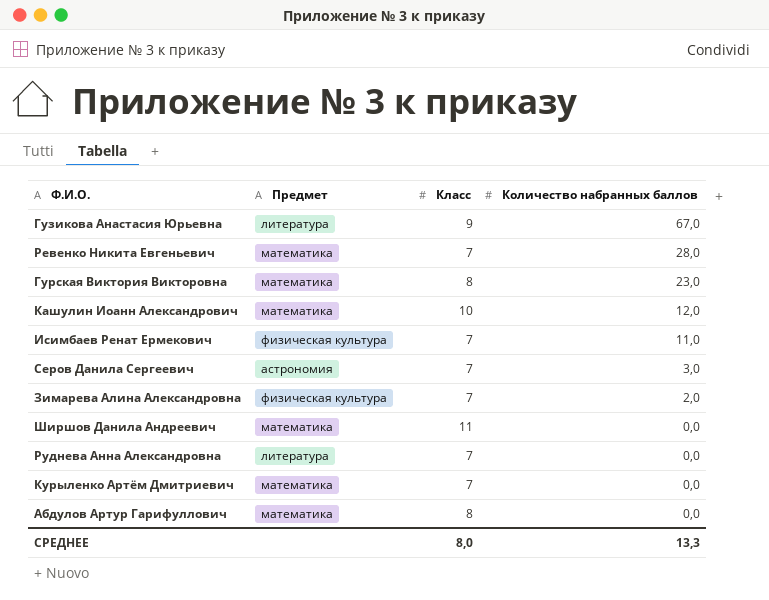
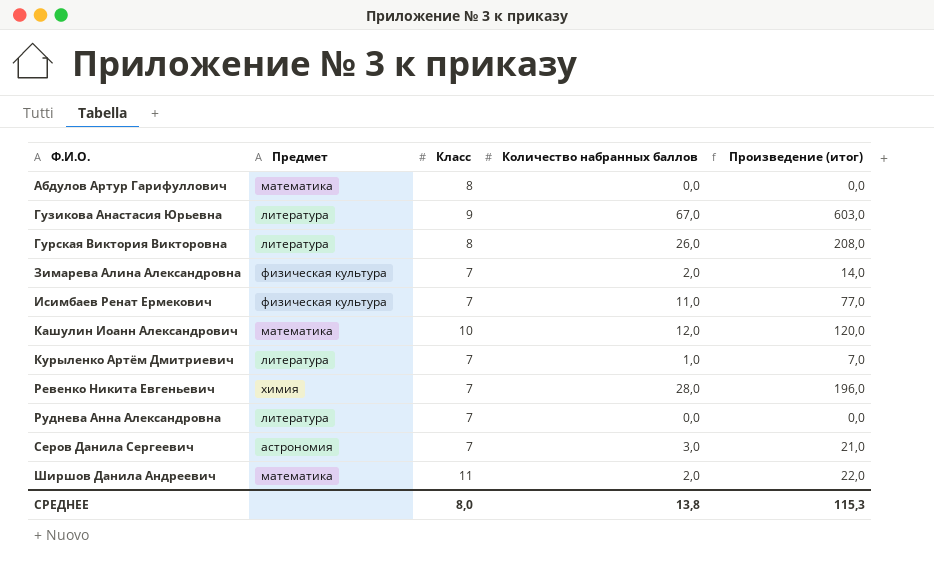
row order: Количество набранных баллов descending -> Ф.И.О. ascending
column Произведение (итог) | formula: none -> [Класс] * [Количество набранных баллов]
Гурская Виктория Викторовна | Предмет: математика -> литература
Гурская Виктория Викторовна | Количество набранных баллов: 23,0 -> 26,0
Курыленко Артём Дмитриевич | Предмет: математика -> литература
Курыленко Артём Дмитриевич | Количество набранных баллов: 0,0 -> 1,0
Ревенко Никита Евгеньевич | Предмет: математика -> химия
Ширшов Данила Андреевич | Количество набранных баллов: 0,0 -> 2,0
СРЕДНЕЕ | Количество набранных баллов: 13,3 -> 13,8

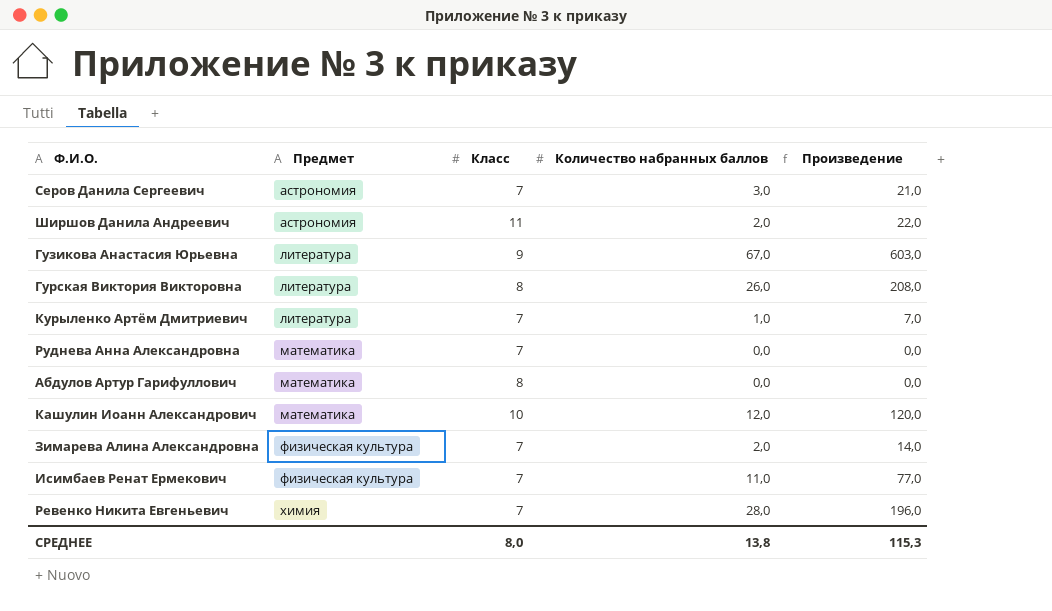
row order: Ф.И.О. ascending -> Предмет ascending
column name: Произведение (итог) -> Произведение
Ширшов Данила Андреевич | Предмет: математика -> астрономия
Руднева Анна Александровна | Предмет: литература -> математика

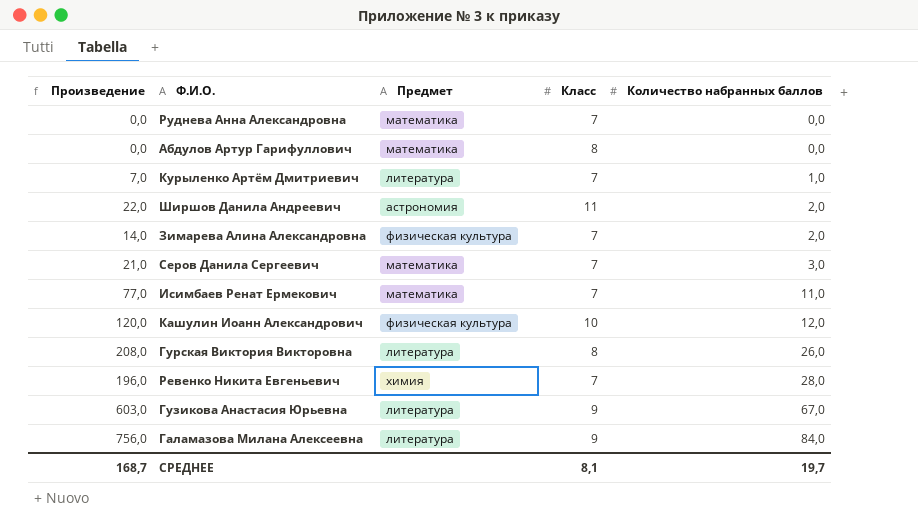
row order: Предмет ascending -> Количество набранных баллов ascending
column Произведение | position: 5 -> 1
Серов Данила Сергеевич | Предмет: астрономия -> математика
Исимбаев Ренат Ермекович | Предмет: физическая культура -> математика
Кашулин Иоанн Александрович | Предмет: математика -> физическая культура
row Галамазова Милана Алексеевна: none -> 756,0 | литература | 9 | 84,0
СРЕДНЕЕ | Произведение: 115,3 -> 168,7
СРЕДНЕЕ | Класс: 8,0 -> 8,1
СРЕДНЕЕ | Количество набранных баллов: 13,8 -> 19,7

